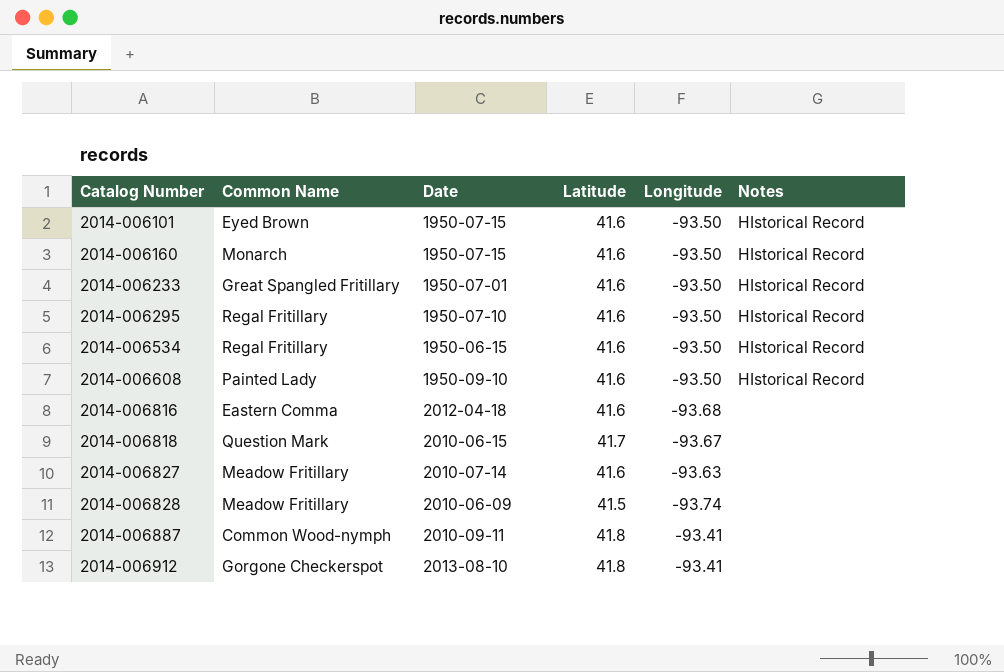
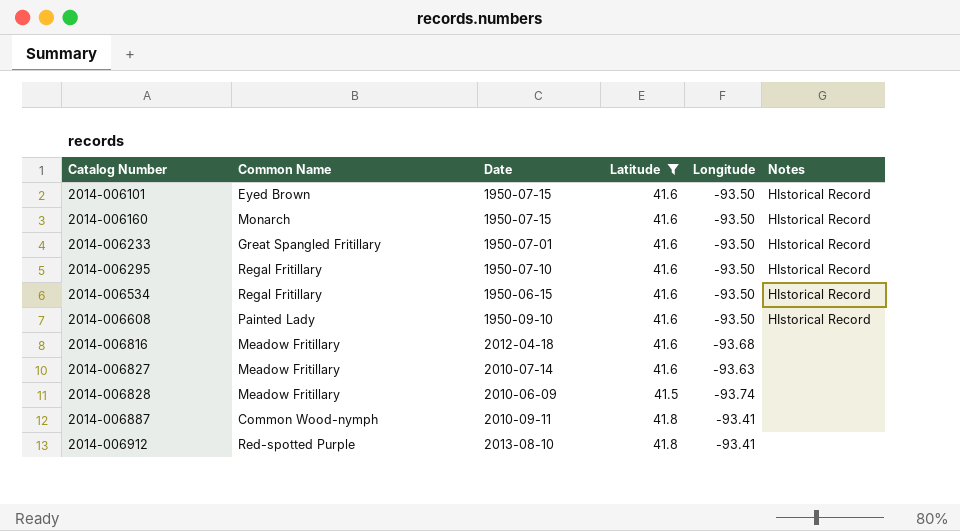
filter: none -> Latitude != 41.7
2014-006816 | Common Name: Eastern Comma -> Meadow Fritillary
2014-006912 | Common Name: Gorgone Checkerspot -> Red-spotted Purple

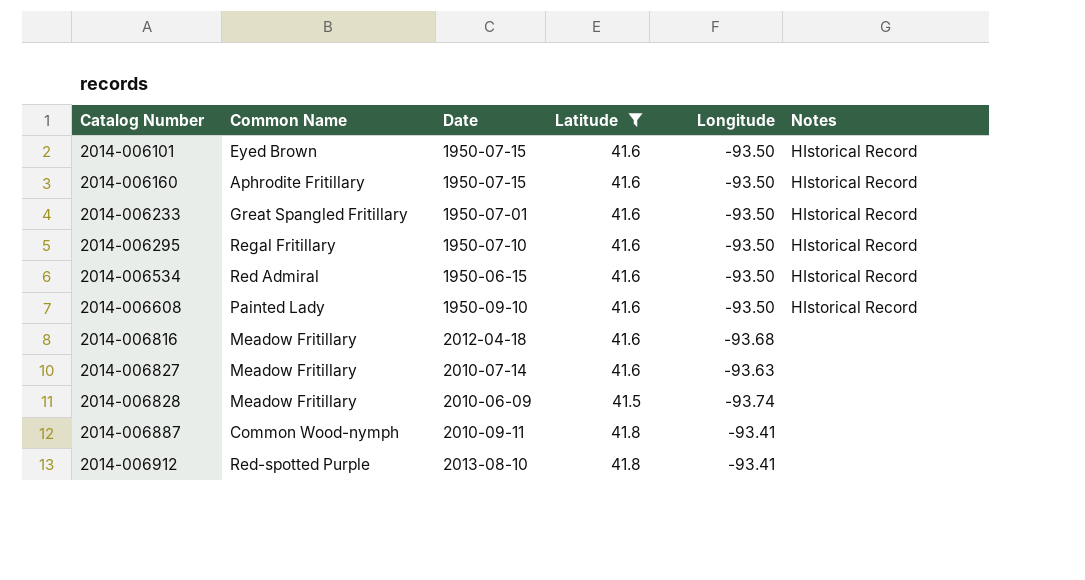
2014-006160 | Common Name: Monarch -> Aphrodite Fritillary
2014-006534 | Common Name: Regal Fritillary -> Red Admiral

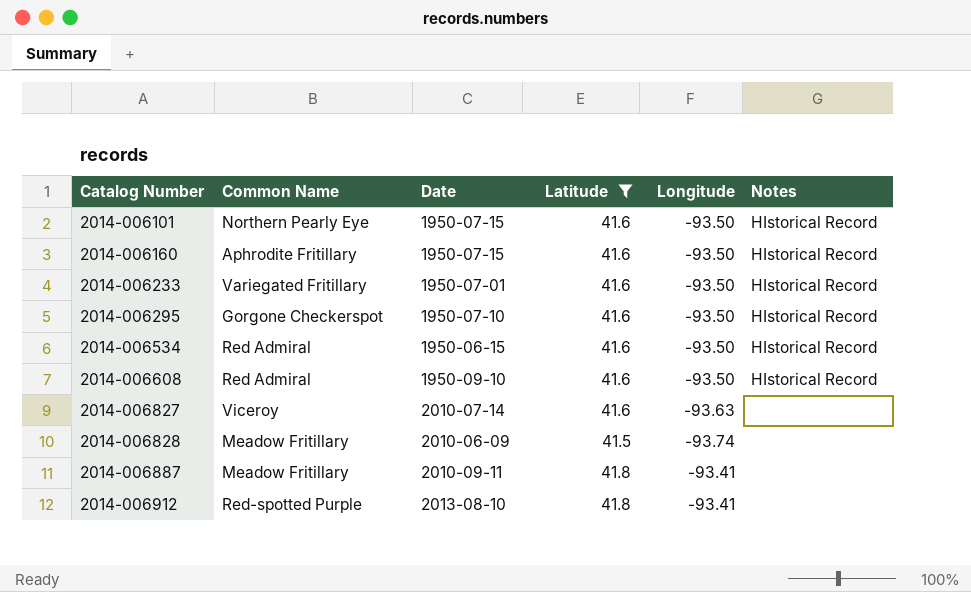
row 2014-006816: Meadow Fritillary | 2012-04-18 | 41.6 | -93.68 | none -> none
2014-006101 | Common Name: Eyed Brown -> Northern Pearly Eye
2014-006233 | Common Name: Great Spangled Fritillary -> Variegated Fritillary
2014-006295 | Common Name: Regal Fritillary -> Gorgone Checkerspot
2014-006608 | Common Name: Painted Lady -> Red Admiral
2014-006827 | Common Name: Meadow Fritillary -> Viceroy
2014-006887 | Common Name: Common Wood-nymph -> Meadow Fritillary

